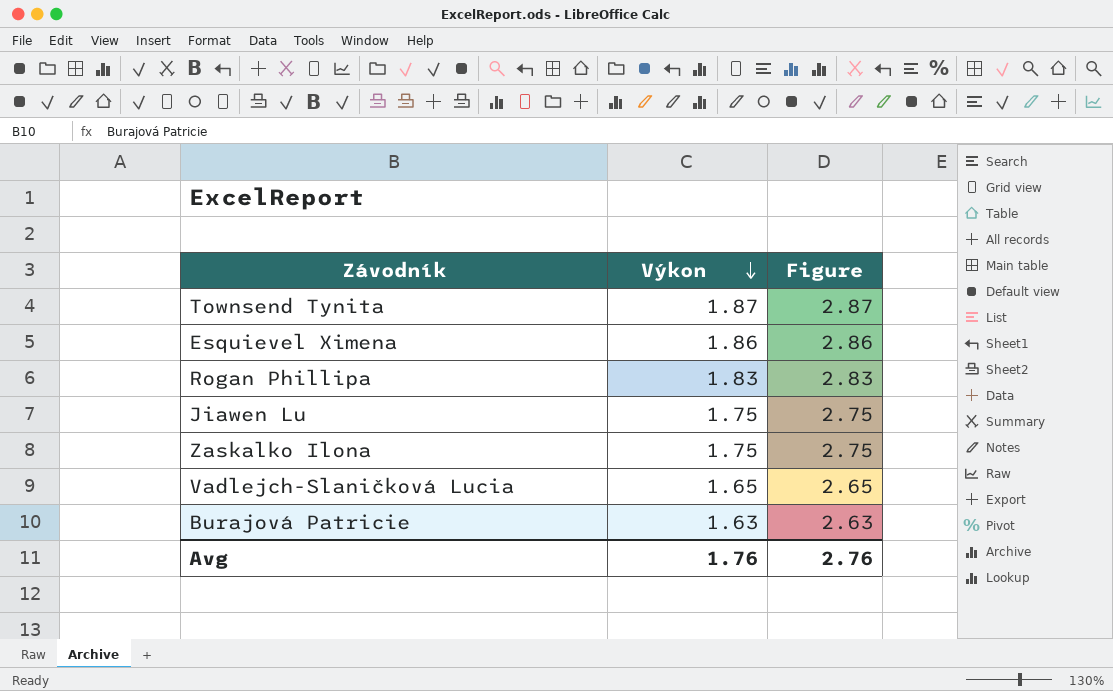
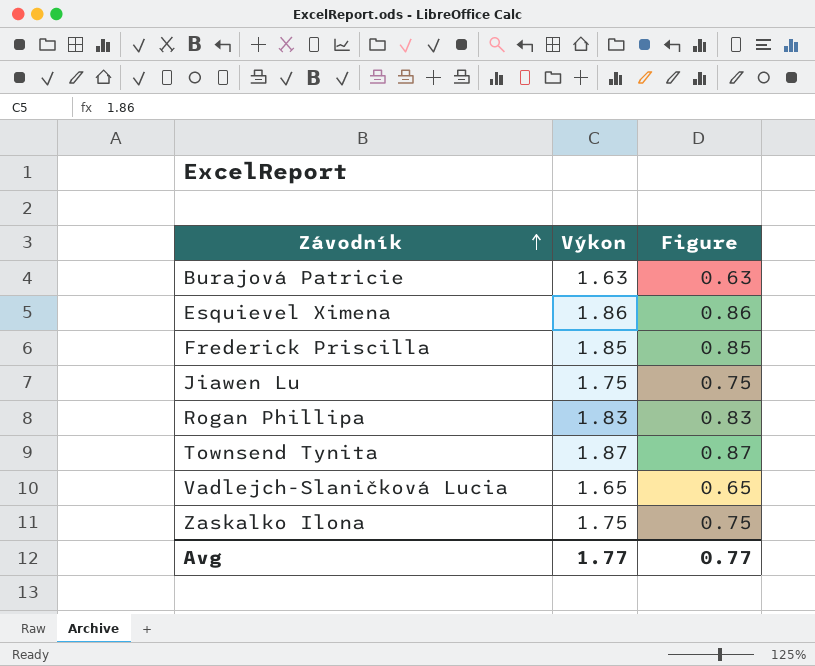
row order: Výkon descending -> Závodník ascending
column Figure | formula: [Výkon] + 1 -> [Výkon] - 1
row Frederick Priscilla: none -> 1.85 | 0.85
Avg | Výkon: 1.76 -> 1.77
Avg | Figure: 2.76 -> 0.77

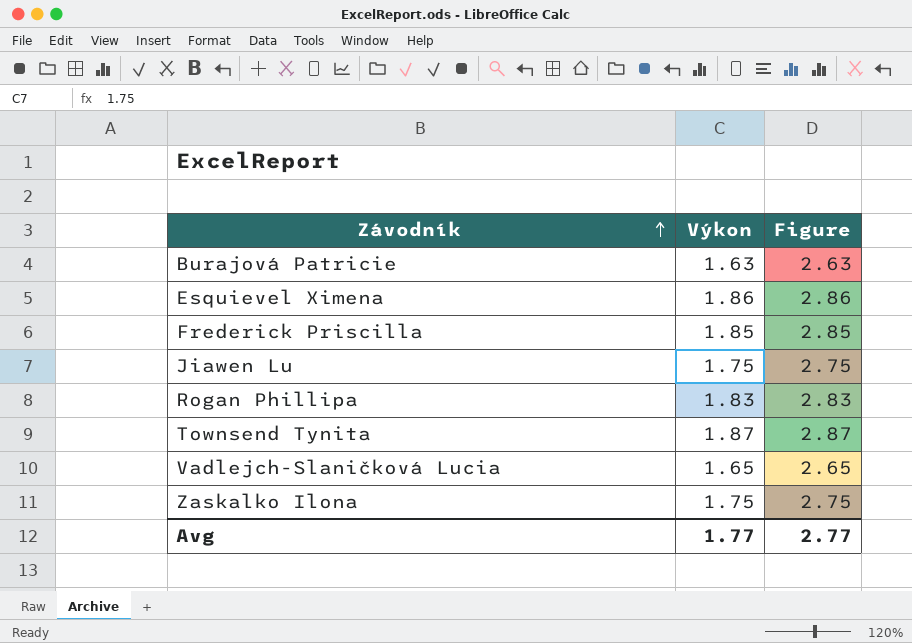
column Figure | formula: [Výkon] - 1 -> [Výkon] + 1
Avg | Figure: 0.77 -> 2.77

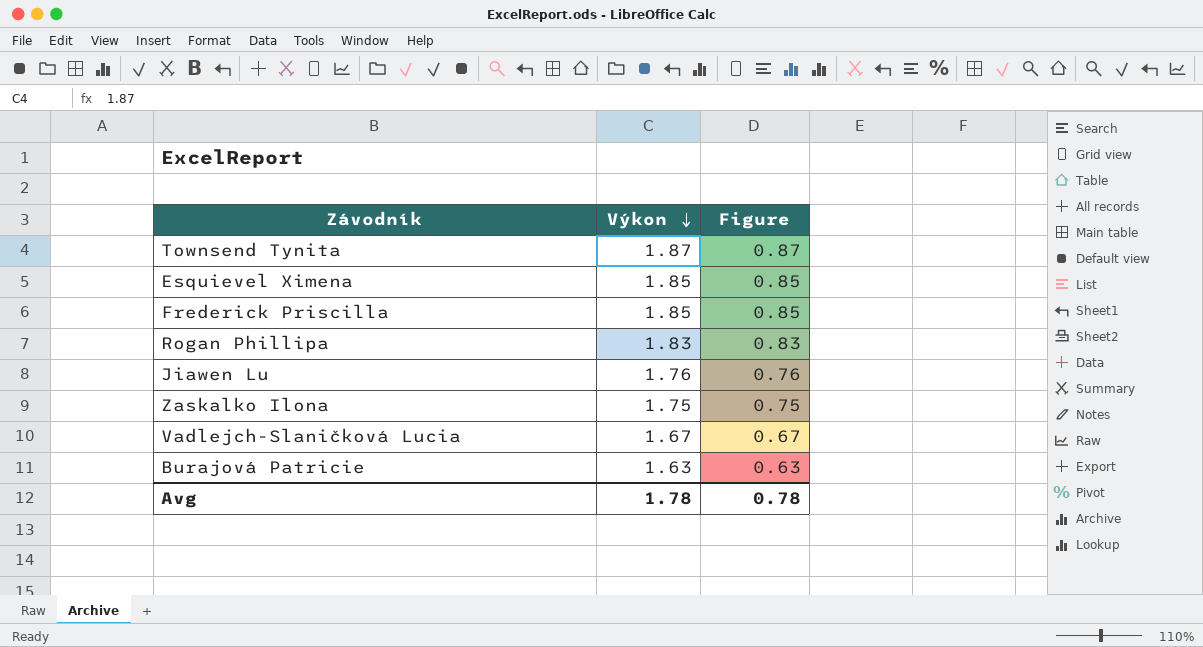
row order: Závodník ascending -> Výkon descending
column Figure | formula: [Výkon] + 1 -> [Výkon] - 1
Esquievel Ximena | Výkon: 1.86 -> 1.85
Jiawen Lu | Výkon: 1.75 -> 1.76
Vadlejch-Slaničková Lucia | Výkon: 1.65 -> 1.67
Avg | Výkon: 1.77 -> 1.78
Avg | Figure: 2.77 -> 0.78

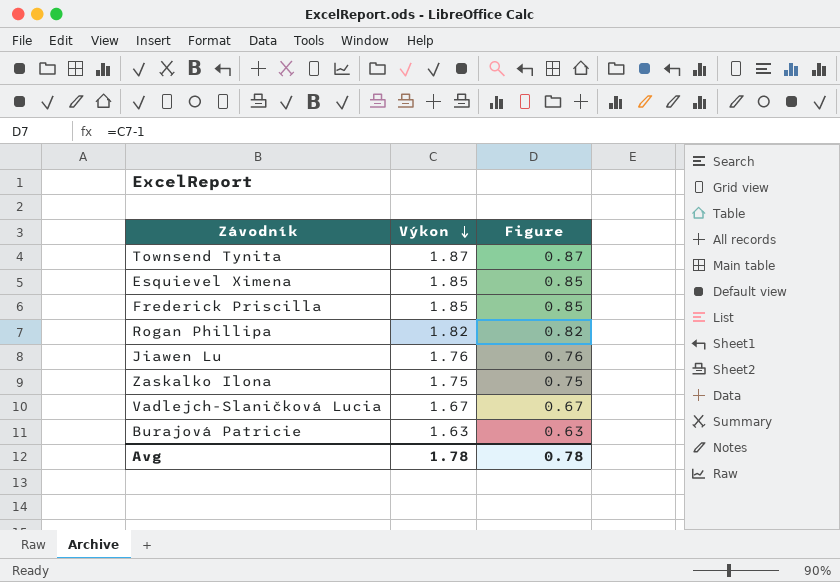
Rogan Phillipa | Výkon: 1.83 -> 1.82
Rogan Phillipa | Figure: 0.83 -> 0.82

